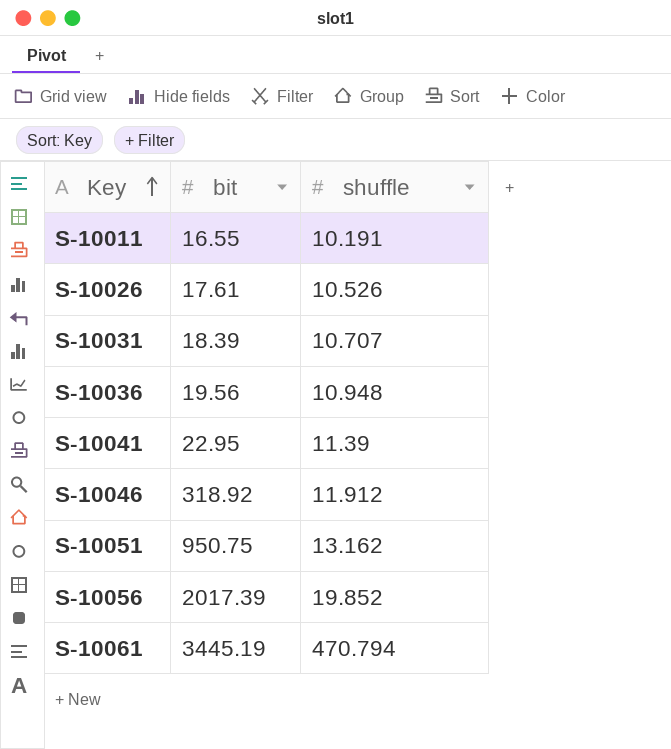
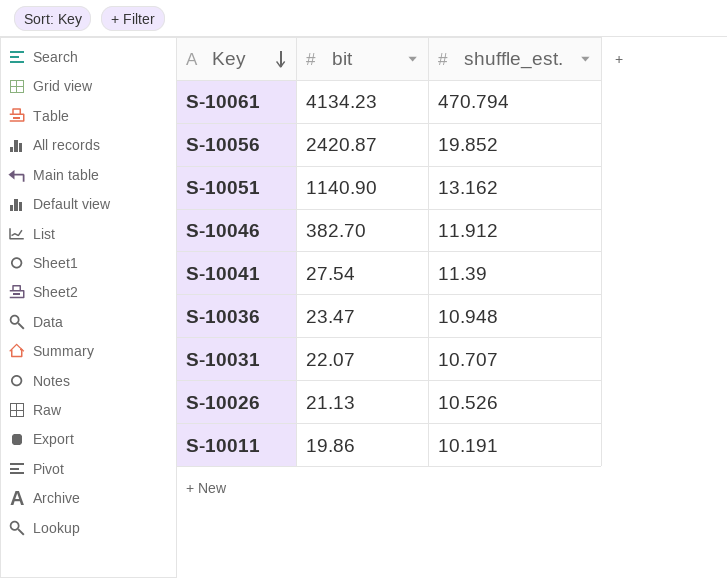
row order: Key ascending -> Key descending
column name: shuffle -> shuffle_est.
S-10061 | bit: 3445.19 -> 4134.23
S-10056 | bit: 2017.39 -> 2420.87
S-10051 | bit: 950.75 -> 1140.90
S-10046 | bit: 318.92 -> 382.70
S-10041 | bit: 22.95 -> 27.54
S-10036 | bit: 19.56 -> 23.47
S-10031 | bit: 18.39 -> 22.07
S-10026 | bit: 17.61 -> 21.13
S-10011 | bit: 16.55 -> 19.86

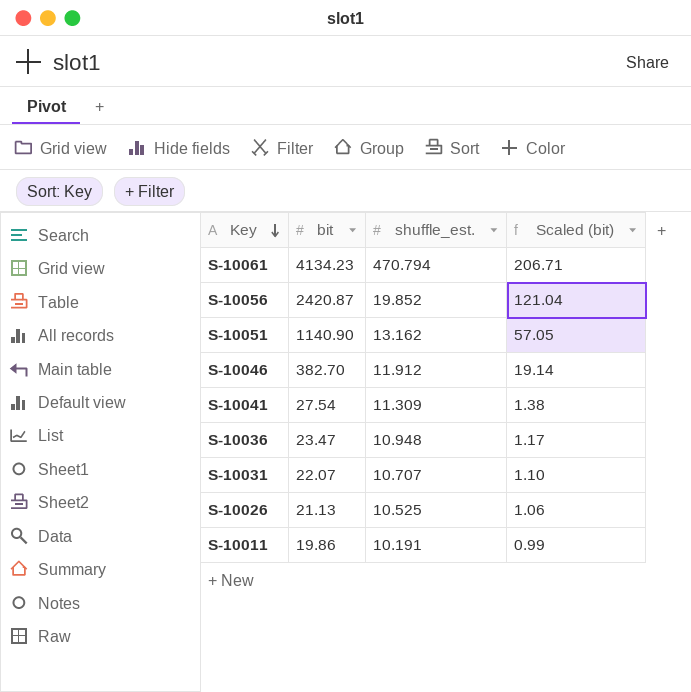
column Scaled (bit) | formula: none -> [bit] * 0.05
S-10041 | shuffle_est.: 11.39 -> 11.309
S-10026 | shuffle_est.: 10.526 -> 10.525

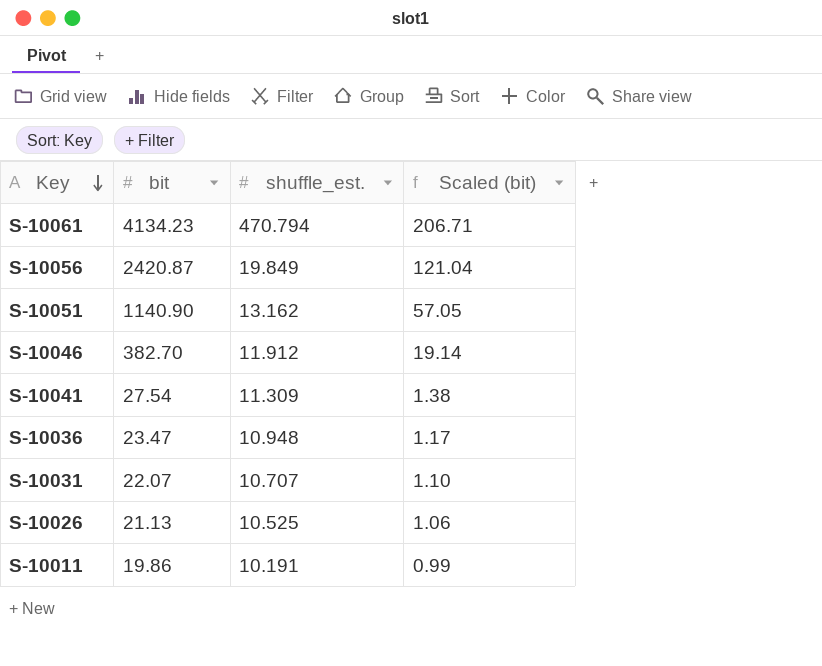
S-10056 | shuffle_est.: 19.852 -> 19.849

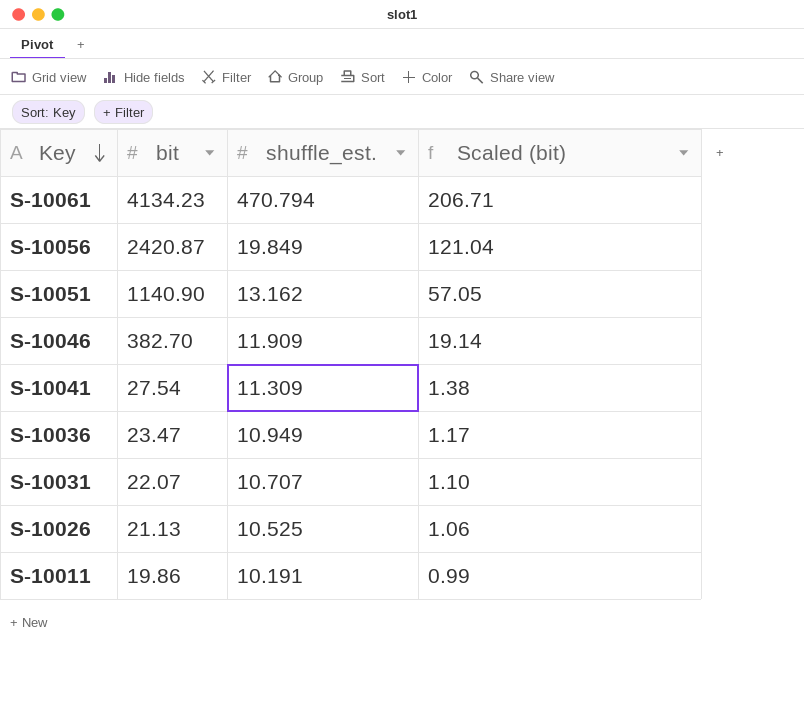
S-10046 | shuffle_est.: 11.912 -> 11.909
S-10036 | shuffle_est.: 10.948 -> 10.949

